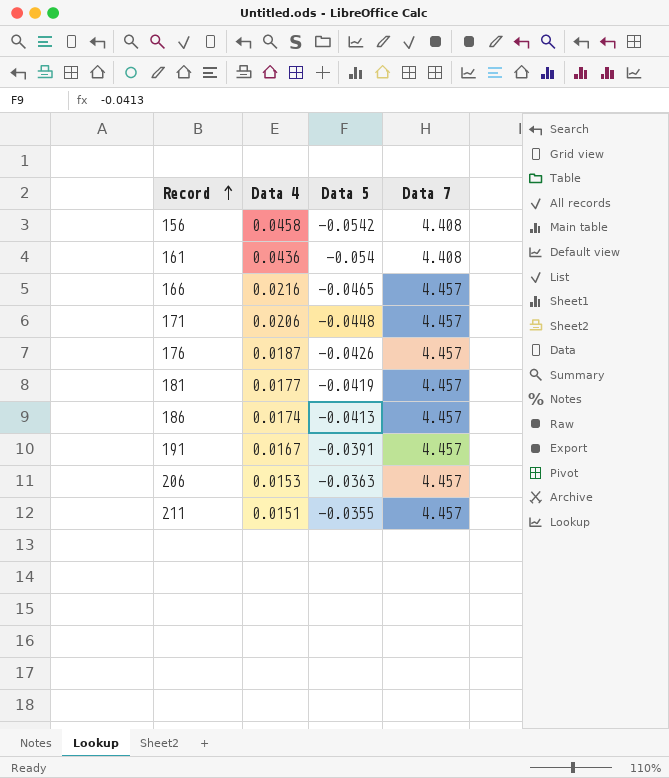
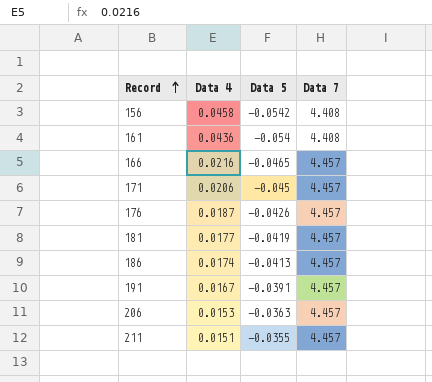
171 | Data 5: -0.0448 -> -0.045

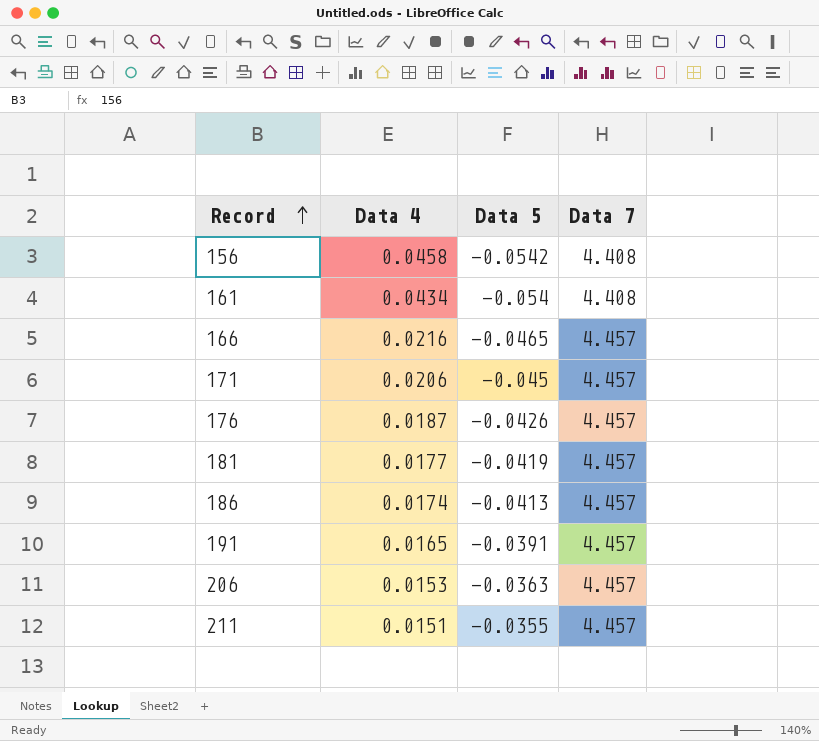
161 | Data 4: 0.0436 -> 0.0434
191 | Data 4: 0.0167 -> 0.0165

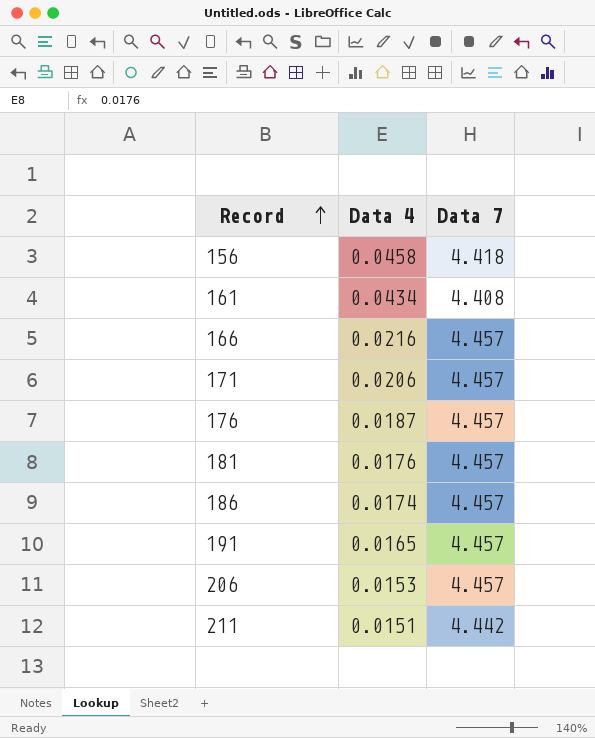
column Data 5 | position: 3 -> none
156 | Data 7: 4.408 -> 4.418
181 | Data 4: 0.0177 -> 0.0176
211 | Data 7: 4.457 -> 4.442

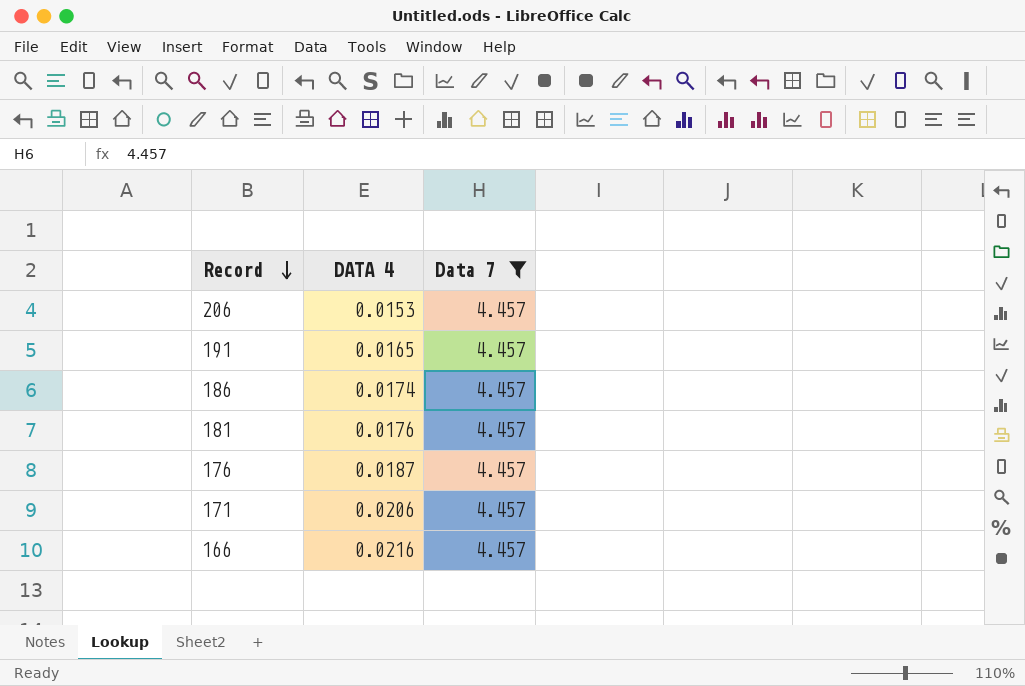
filter: none -> Data 7 = 4.457
row order: Record ascending -> Record descending
column name: Data 4 -> DATA 4

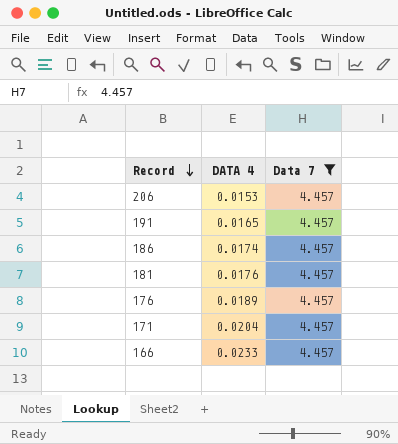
176 | DATA 4: 0.0187 -> 0.0189
171 | DATA 4: 0.0206 -> 0.0204
166 | DATA 4: 0.0216 -> 0.0233

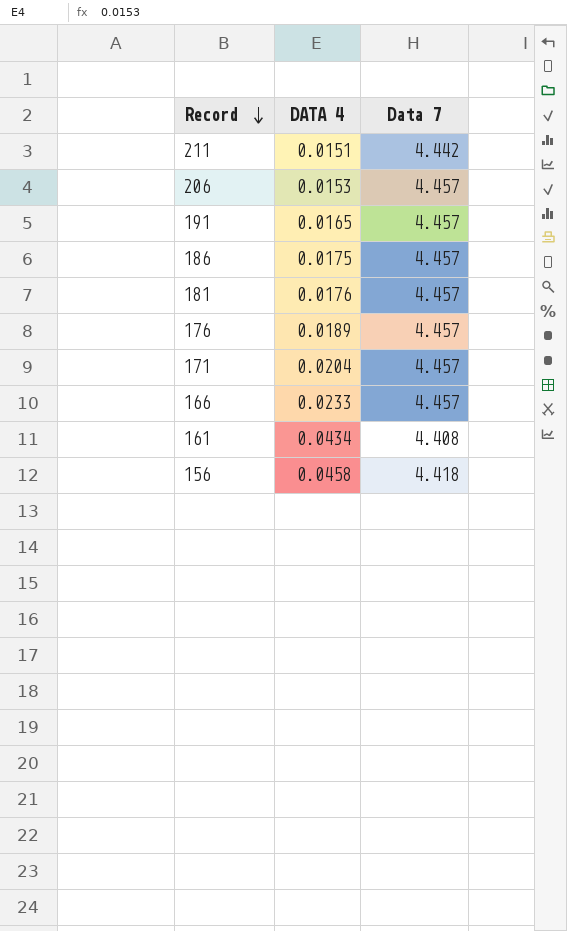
filter: Data 7 = 4.457 -> none
186 | DATA 4: 0.0174 -> 0.0175

